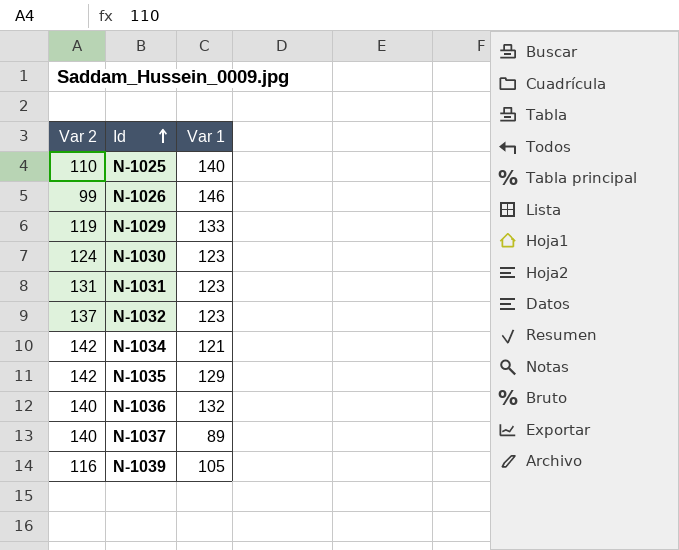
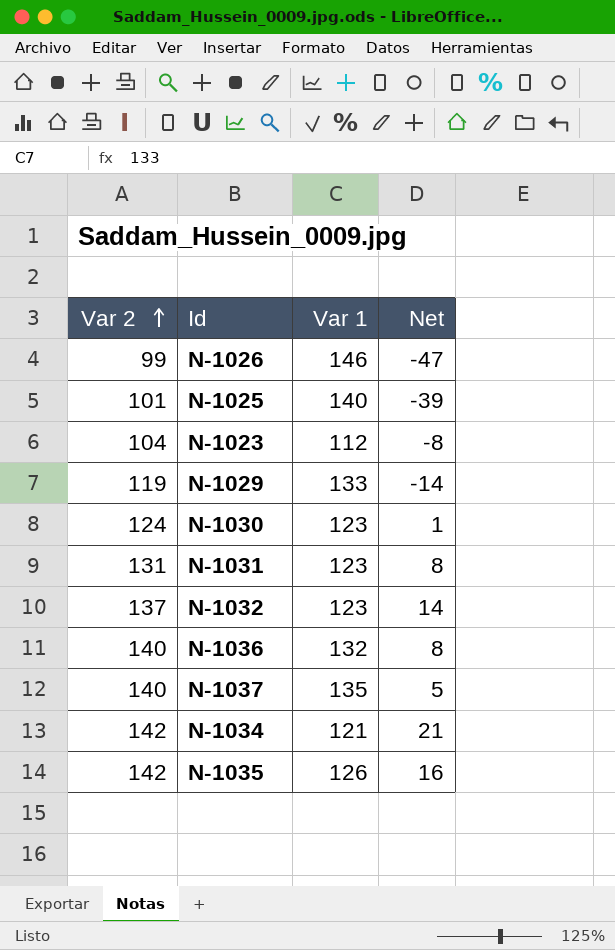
row order: Id ascending -> Var 2 ascending
column Net | formula: none -> [Var 2] - [Var 1]
row N-1039: 116 | 105 -> none
N-1025 | Var 2: 110 -> 101
row N-1023: none -> 104 | 112 | -8
N-1037 | Var 1: 89 -> 135
N-1035 | Var 1: 129 -> 126

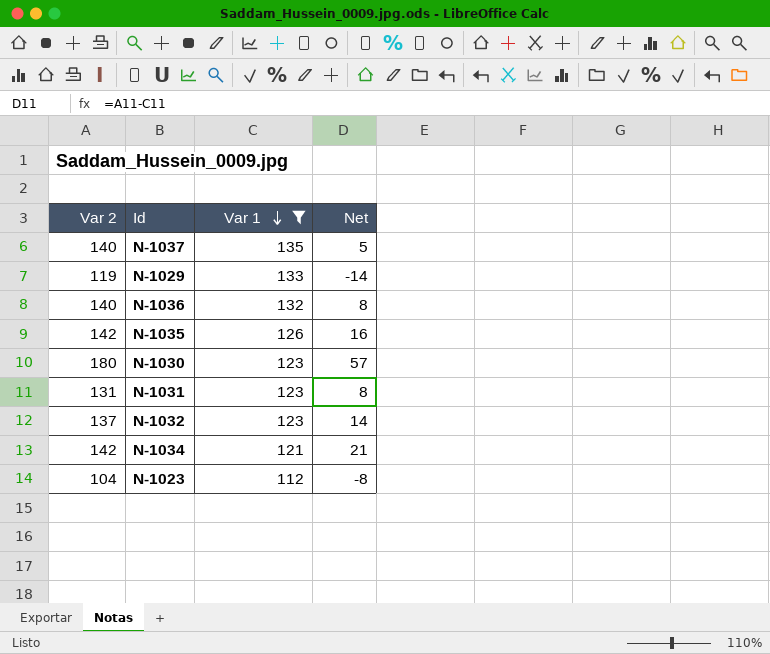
filter: none -> Var 1 <= 135
row order: Var 2 ascending -> Var 1 descending
N-1030 | Var 2: 124 -> 180
N-1030 | Net: 1 -> 57

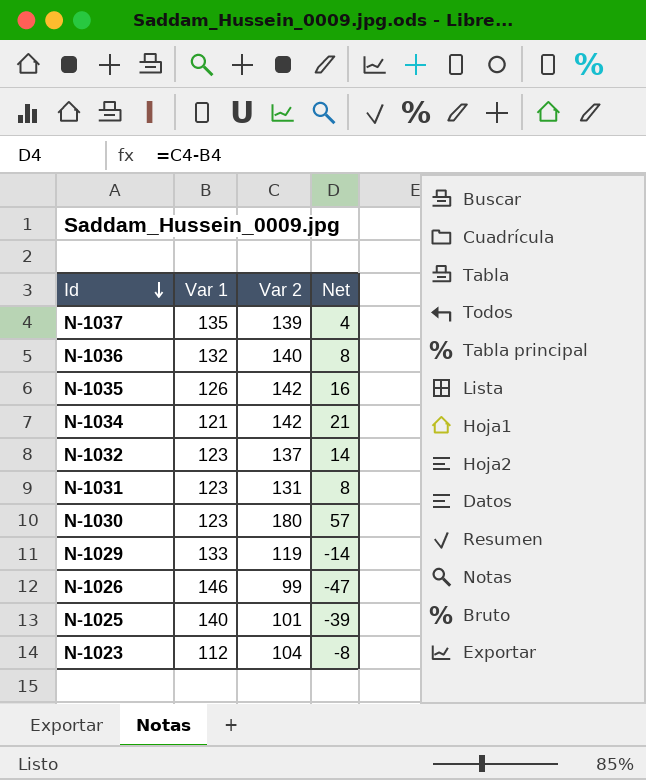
filter: Var 1 <= 135 -> none
row order: Var 1 descending -> Id descending
column Var 2 | position: 1 -> 3
N-1037 | Var 2: 140 -> 139
N-1037 | Net: 5 -> 4

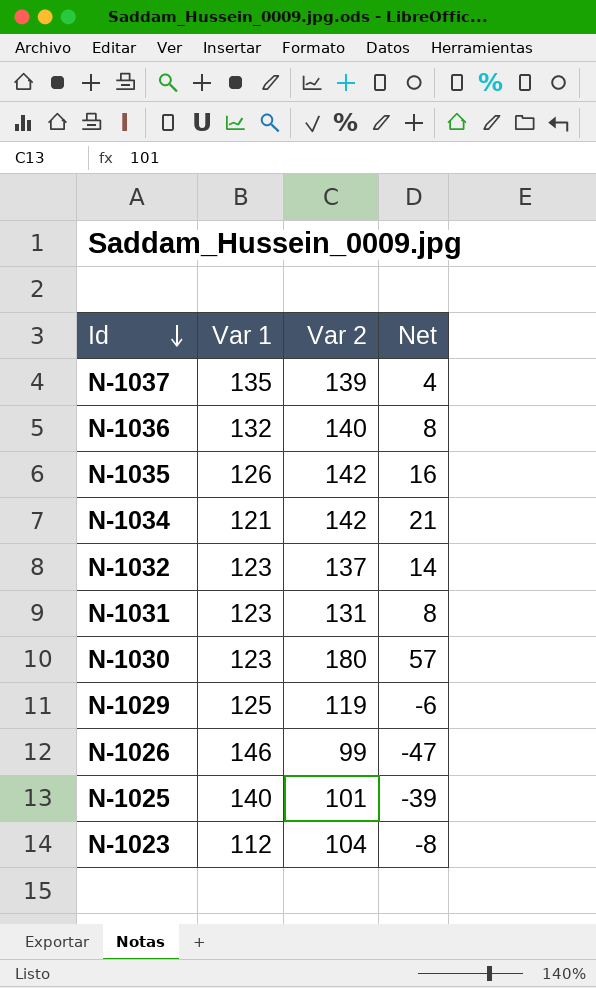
N-1029 | Var 1: 133 -> 125
N-1029 | Net: -14 -> -6

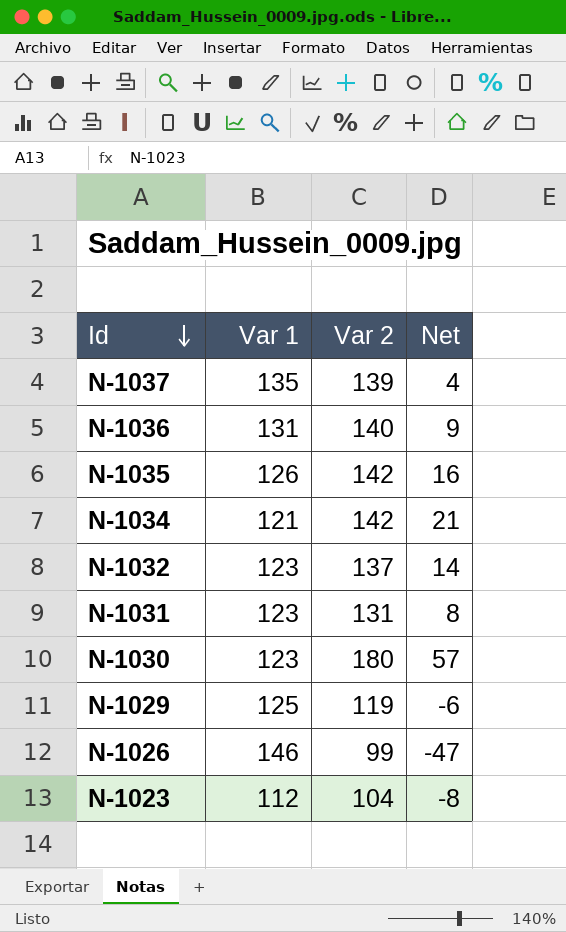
row N-1025: 140 | 101 | -39 -> none
N-1036 | Var 1: 132 -> 131
N-1036 | Net: 8 -> 9

